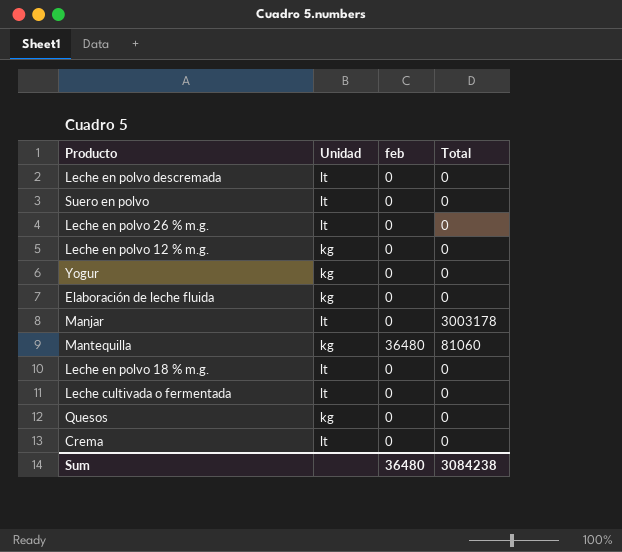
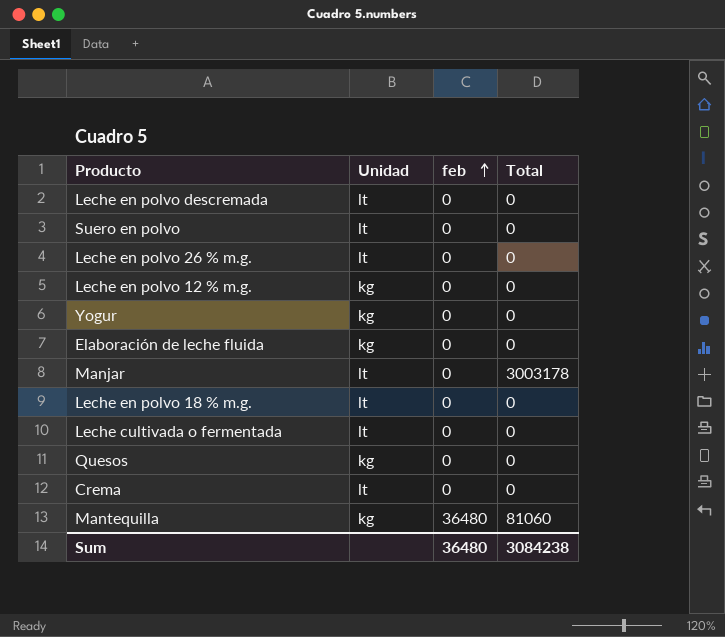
row order: none -> feb ascending

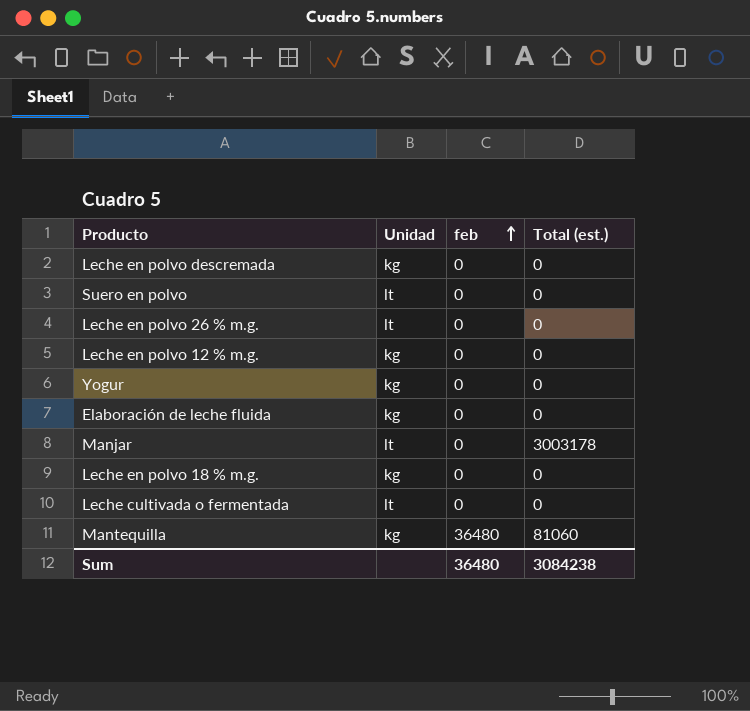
column name: Total -> Total (est.)
row Quesos: kg | 0 | 0 -> none
row Crema: lt | 0 | 0 -> none
Leche en polvo descremada | Unidad: lt -> kg
Leche en polvo 18 % m.g. | Unidad: lt -> kg

